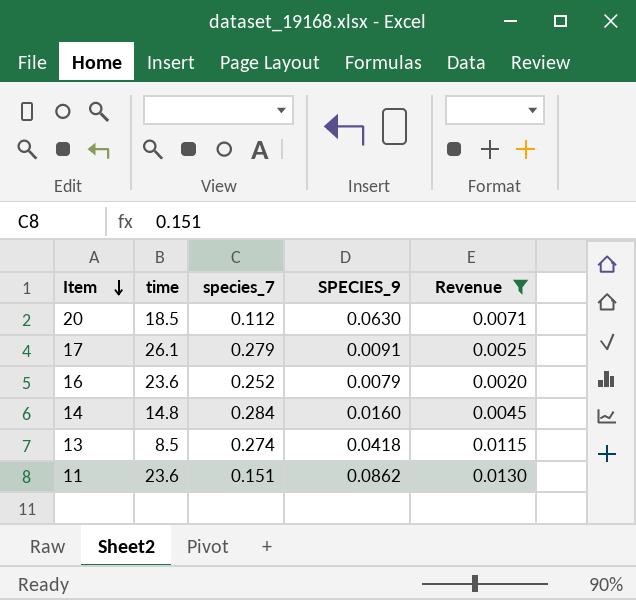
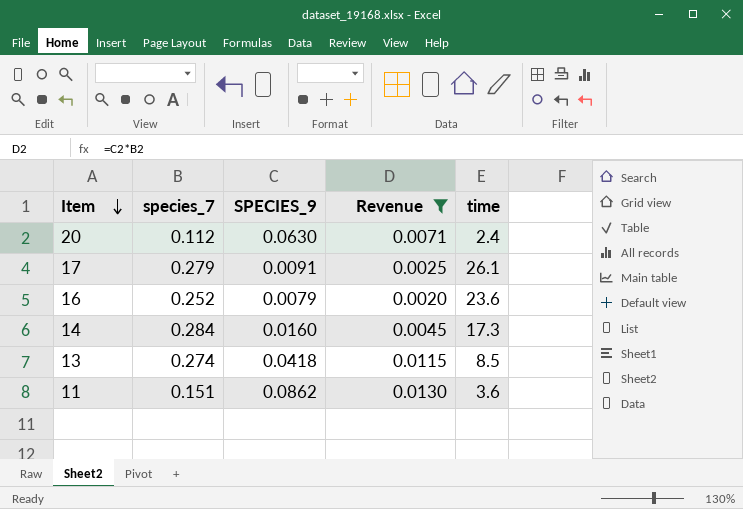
column time | position: 2 -> 5
20 | time: 18.5 -> 2.4
14 | time: 14.8 -> 17.3
11 | time: 23.6 -> 3.6

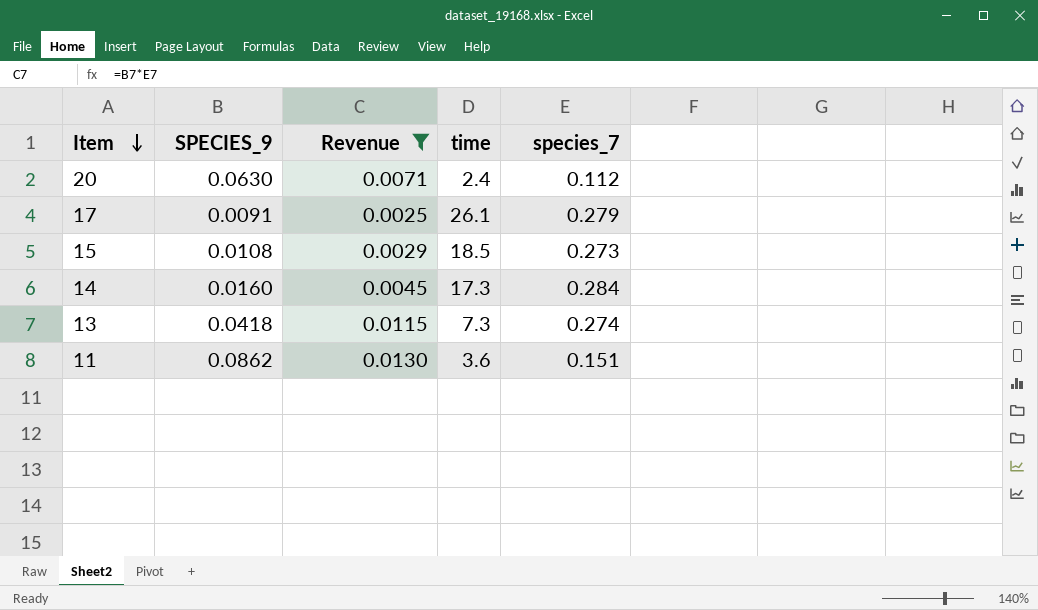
column species_7 | position: 2 -> 5
row 16: 0.252 | 0.0079 | 0.0020 | 23.6 -> none
row 15: none -> 0.0108 | 0.0029 | 18.5 | 0.273
13 | time: 8.5 -> 7.3

